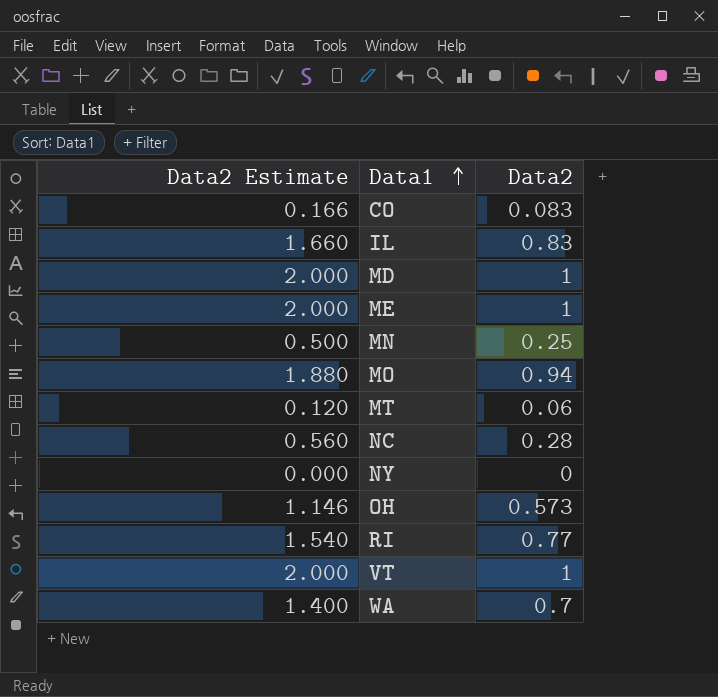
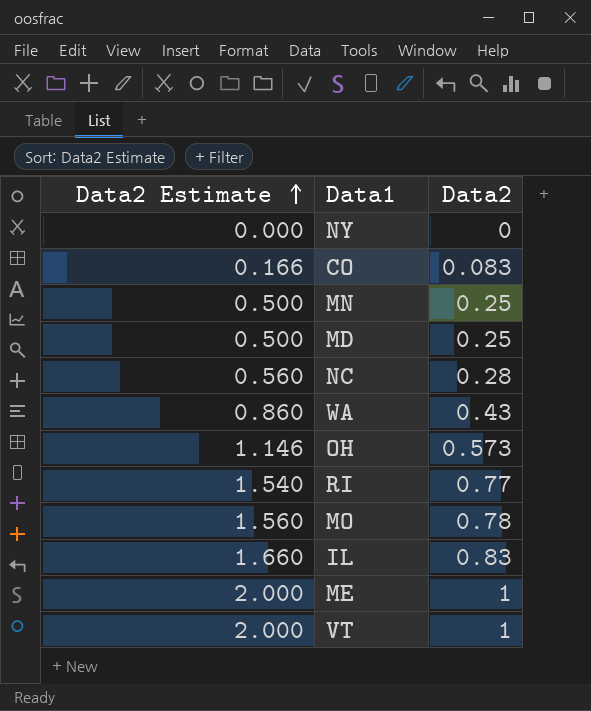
row order: Data1 ascending -> Data2 Estimate ascending
row MT: 0.120 | 0.06 -> none
MD | Data2 Estimate: 2.000 -> 0.500
MD | Data2: 1 -> 0.25
WA | Data2 Estimate: 1.400 -> 0.860
WA | Data2: 0.7 -> 0.43
MO | Data2 Estimate: 1.880 -> 1.560
MO | Data2: 0.94 -> 0.78

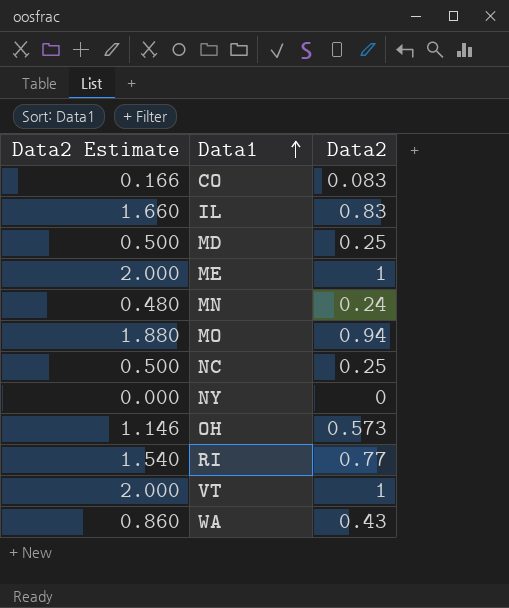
row order: Data2 Estimate ascending -> Data1 ascending
MN | Data2 Estimate: 0.500 -> 0.480
MN | Data2: 0.25 -> 0.24
MO | Data2 Estimate: 1.560 -> 1.880
MO | Data2: 0.78 -> 0.94
NC | Data2 Estimate: 0.560 -> 0.500
NC | Data2: 0.28 -> 0.25

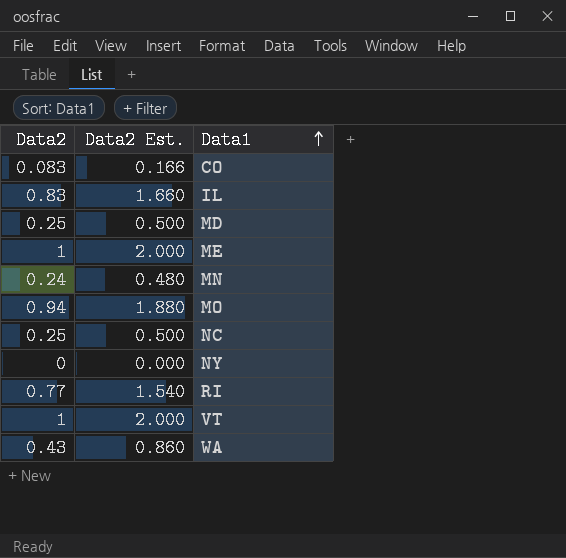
column Data2 | position: 3 -> 1
column name: Data2 Estimate -> Data2 Est.
row OH: 1.146 | 0.573 -> none

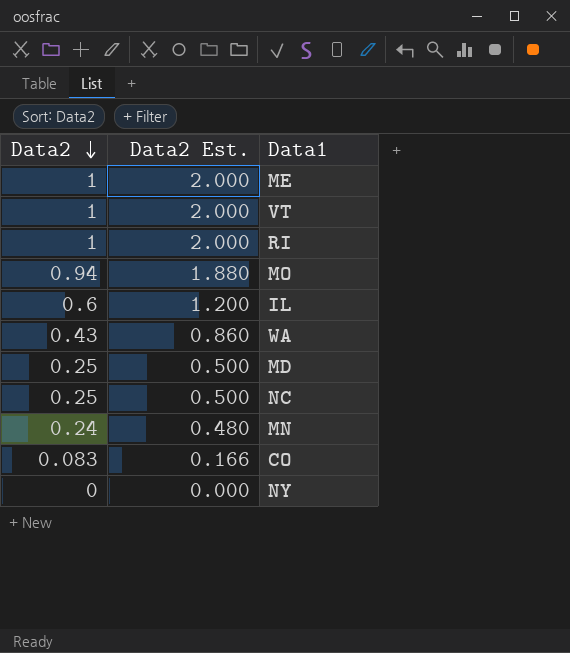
row order: Data1 ascending -> Data2 descending
RI | Data2: 0.77 -> 1
RI | Data2 Est.: 1.540 -> 2.000
IL | Data2: 0.83 -> 0.6
IL | Data2 Est.: 1.660 -> 1.200

